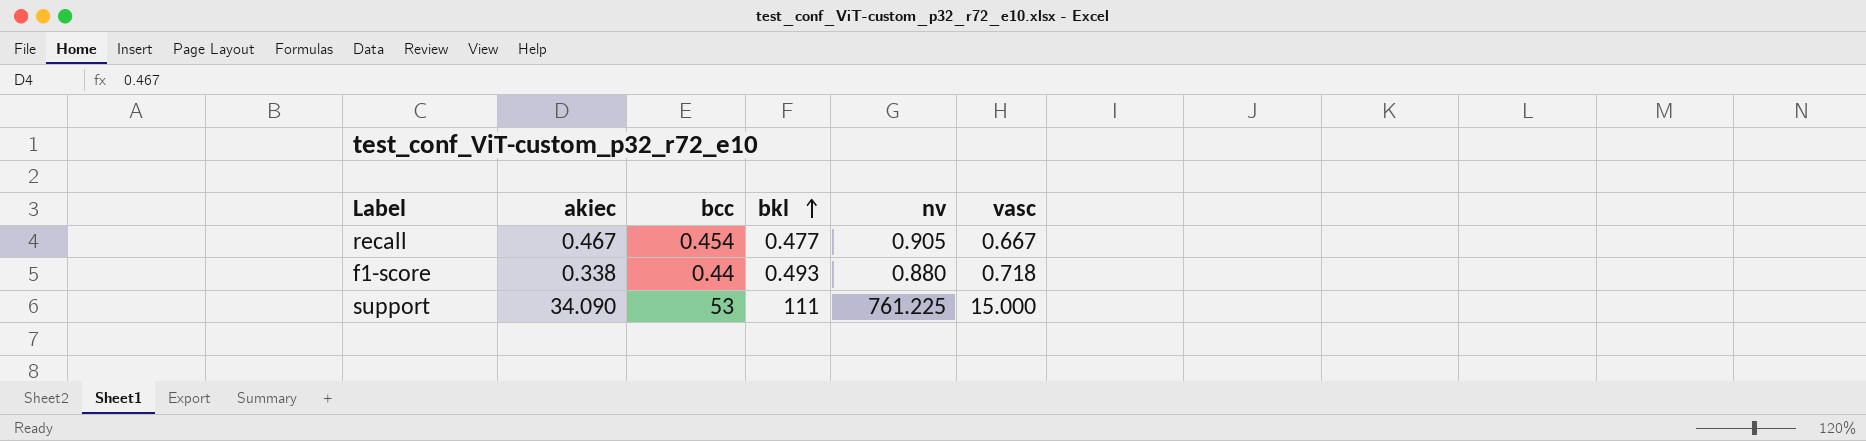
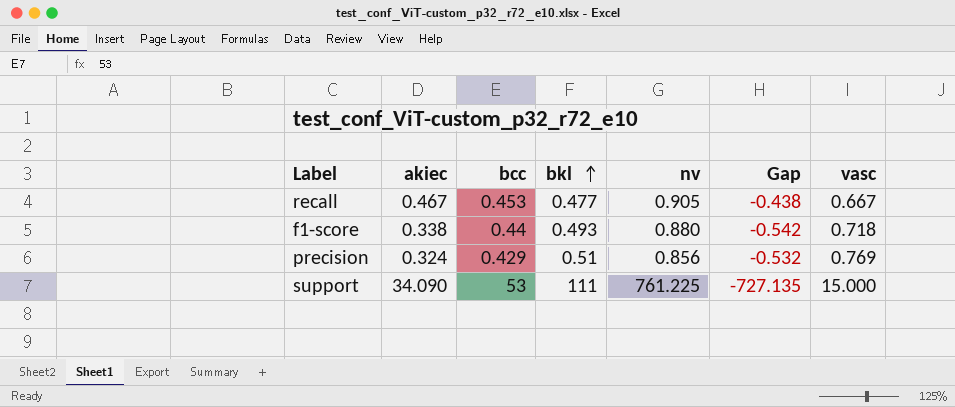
column Gap | formula: none -> [akiec] - [nv]
recall | bcc: 0.454 -> 0.453
row precision: none -> 0.324 | 0.429 | 0.51 | 0.856 | -0.532 | 0.769

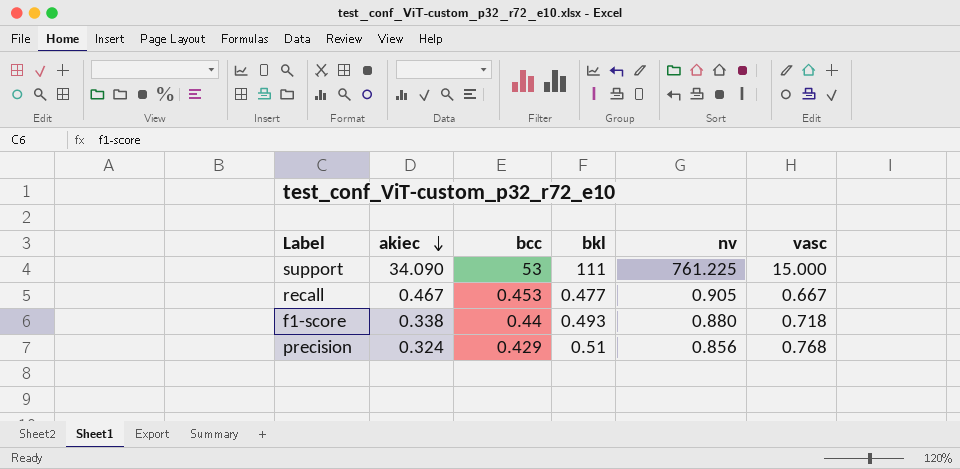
row order: bkl ascending -> akiec descending
column Gap | formula: [akiec] - [nv] -> none
precision | vasc: 0.769 -> 0.768

